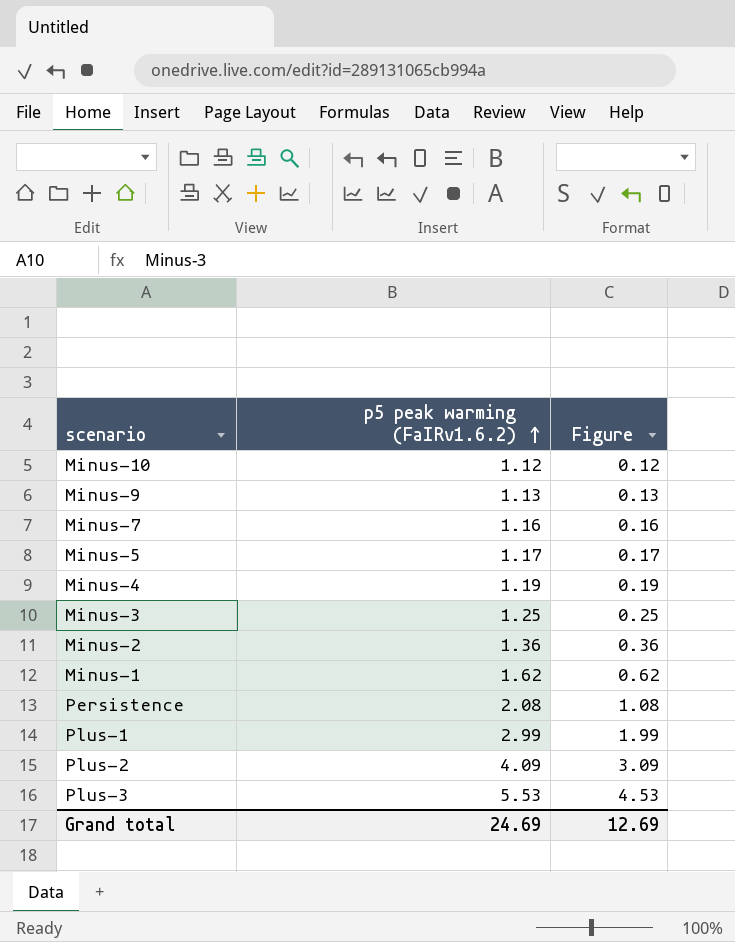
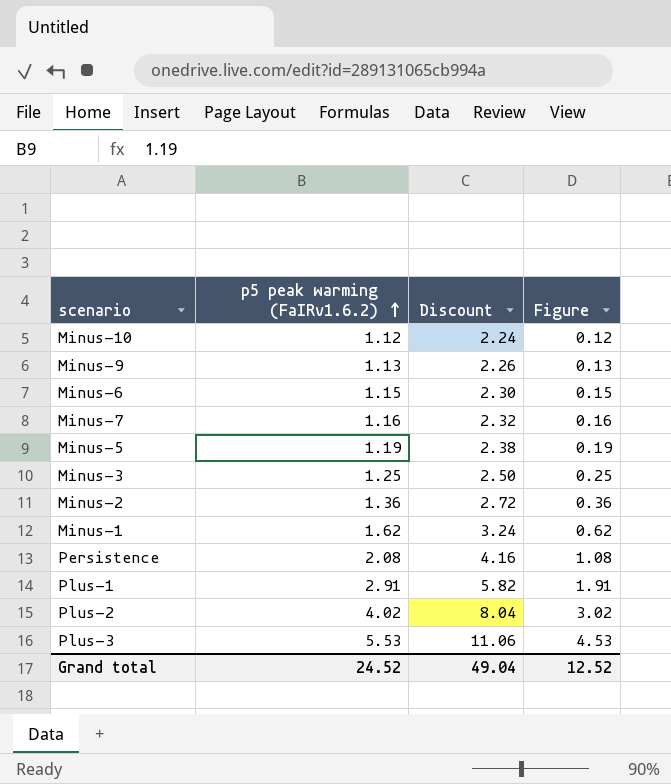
column Discount | formula: none -> [p5 peak warming (FaIRv1.6.2)] * 2
row Minus-4: 1.19 | 0.19 -> none
row Minus-6: none -> 1.15 | 2.30 | 0.15
Minus-5 | p5 peak warming (FaIRv1.6.2): 1.17 -> 1.19
Minus-5 | Figure: 0.17 -> 0.19
Plus-1 | p5 peak warming (FaIRv1.6.2): 2.99 -> 2.91
Plus-1 | Figure: 1.99 -> 1.91
Plus-2 | p5 peak warming (FaIRv1.6.2): 4.09 -> 4.02
Plus-2 | Figure: 3.09 -> 3.02
Grand total | p5 peak warming (FaIRv1.6.2): 24.69 -> 24.52
Grand total | Figure: 12.69 -> 12.52

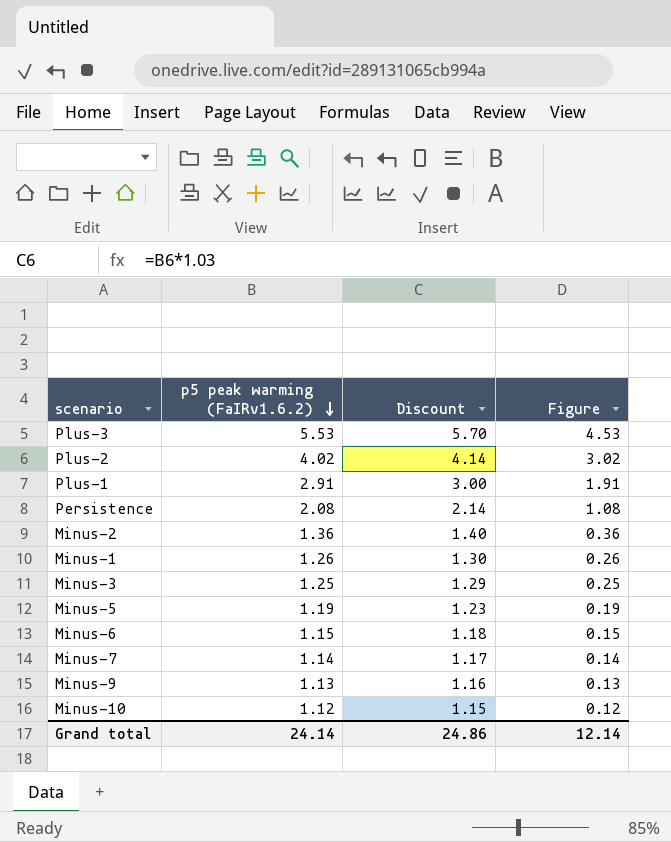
row order: p5 peak warming (FaIRv1.6.2) ascending -> p5 peak warming (FaIRv1.6.2) descending
column Discount | formula: [p5 peak warming (FaIRv1.6.2)] * 2 -> [p5 peak warming (FaIRv1.6.2)] * 1.03
Minus-1 | p5 peak warming (FaIRv1.6.2): 1.62 -> 1.26
Minus-1 | Figure: 0.62 -> 0.26
Minus-7 | p5 peak warming (FaIRv1.6.2): 1.16 -> 1.14
Minus-7 | Figure: 0.16 -> 0.14
Grand total | p5 peak warming (FaIRv1.6.2): 24.52 -> 24.14
Grand total | Discount: 49.04 -> 24.86
Grand total | Figure: 12.52 -> 12.14

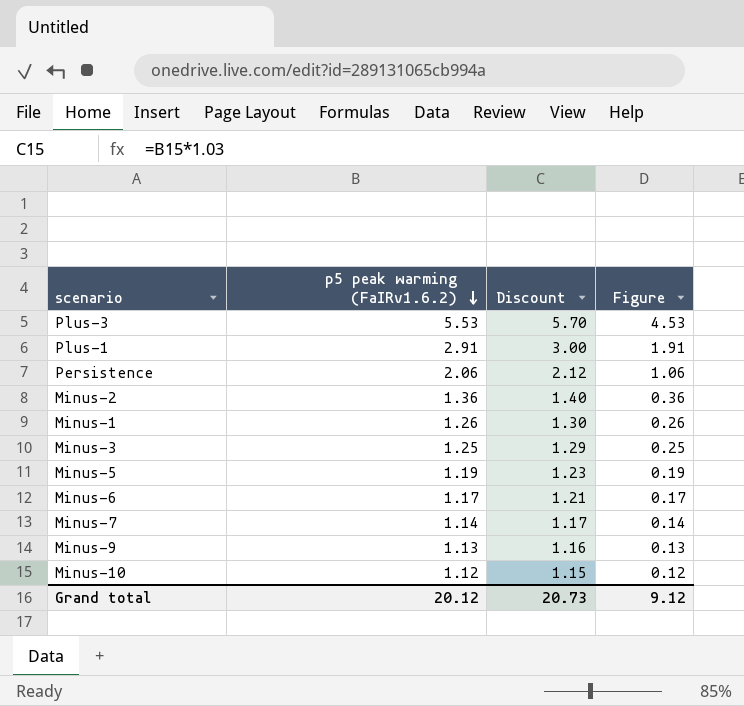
row Plus-2: 4.02 | 4.14 | 3.02 -> none
Persistence | p5 peak warming (FaIRv1.6.2): 2.08 -> 2.06
Persistence | Discount: 2.14 -> 2.12
Persistence | Figure: 1.08 -> 1.06
Minus-6 | p5 peak warming (FaIRv1.6.2): 1.15 -> 1.17
Minus-6 | Discount: 1.18 -> 1.21
Minus-6 | Figure: 0.15 -> 0.17
Grand total | p5 peak warming (FaIRv1.6.2): 24.14 -> 20.12
Grand total | Discount: 24.86 -> 20.73
Grand total | Figure: 12.14 -> 9.12

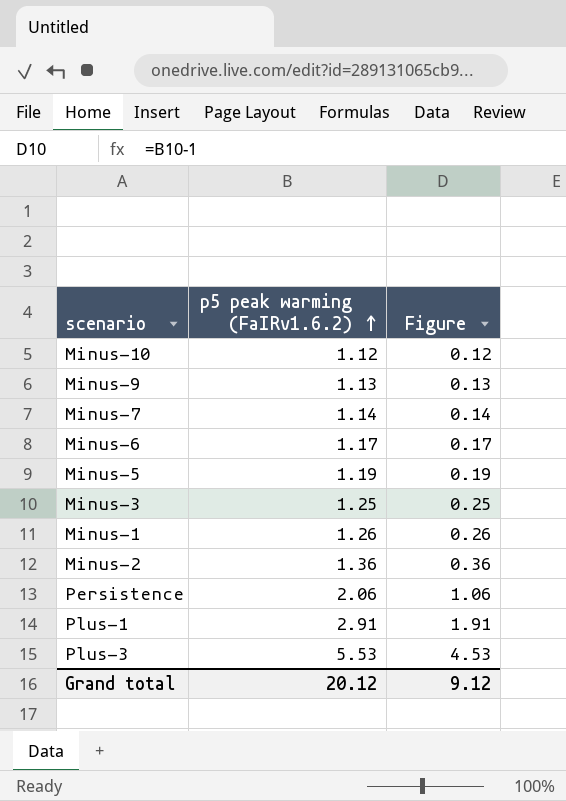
row order: p5 peak warming (FaIRv1.6.2) descending -> p5 peak warming (FaIRv1.6.2) ascending
column Discount | formula: [p5 peak warming (FaIRv1.6.2)] * 1.03 -> none

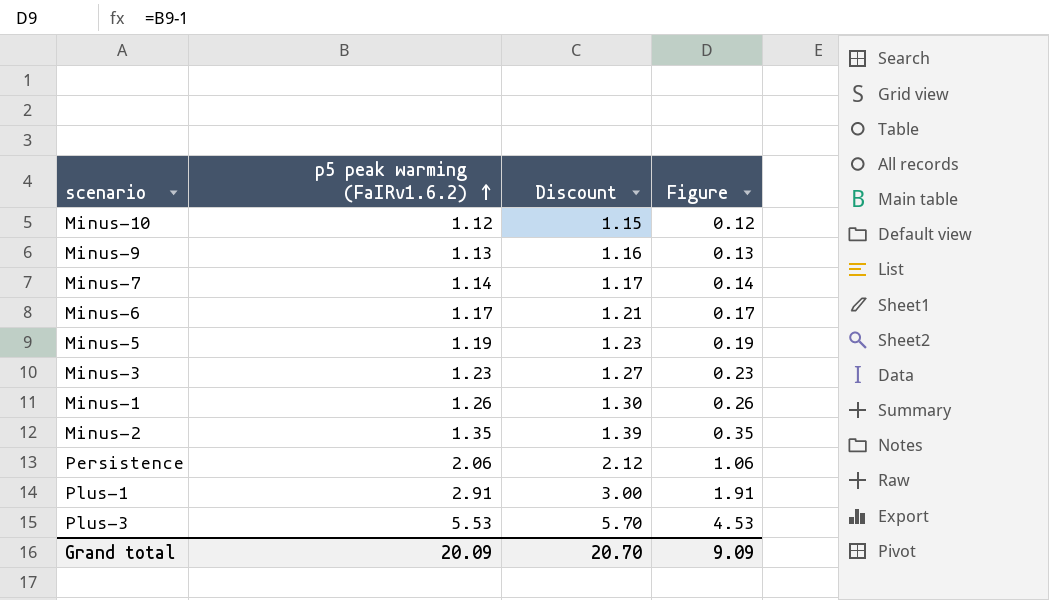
column Discount | formula: none -> [p5 peak warming (FaIRv1.6.2)] * 1.03
Minus-3 | p5 peak warming (FaIRv1.6.2): 1.25 -> 1.23
Minus-3 | Figure: 0.25 -> 0.23
Minus-2 | p5 peak warming (FaIRv1.6.2): 1.36 -> 1.35
Minus-2 | Figure: 0.36 -> 0.35
Grand total | p5 peak warming (FaIRv1.6.2): 20.12 -> 20.09
Grand total | Figure: 9.12 -> 9.09

